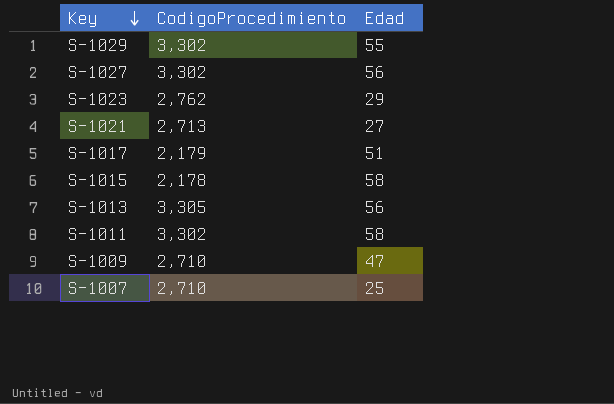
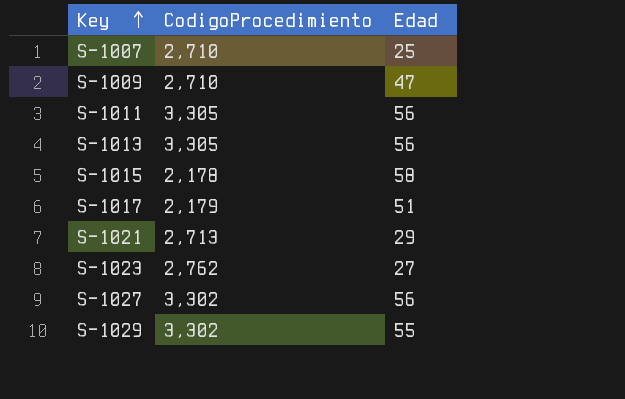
row order: Key descending -> Key ascending
S-1011 | CodigoProcedimiento: 3,302 -> 3,305
S-1011 | Edad: 58 -> 56
S-1021 | Edad: 27 -> 29
S-1023 | Edad: 29 -> 27

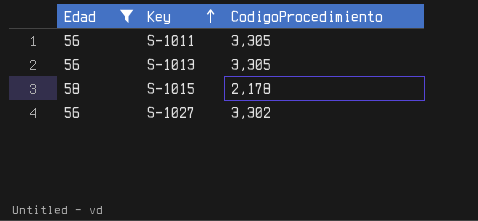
filter: none -> Edad >= 56
column Edad | position: 3 -> 1

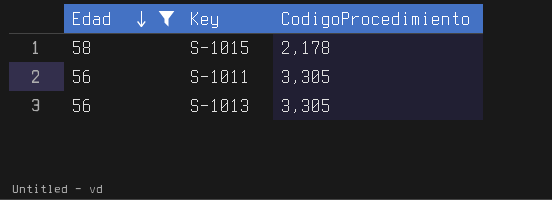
row order: Key ascending -> Edad descending
row S-1027: 56 | 3,302 -> none

